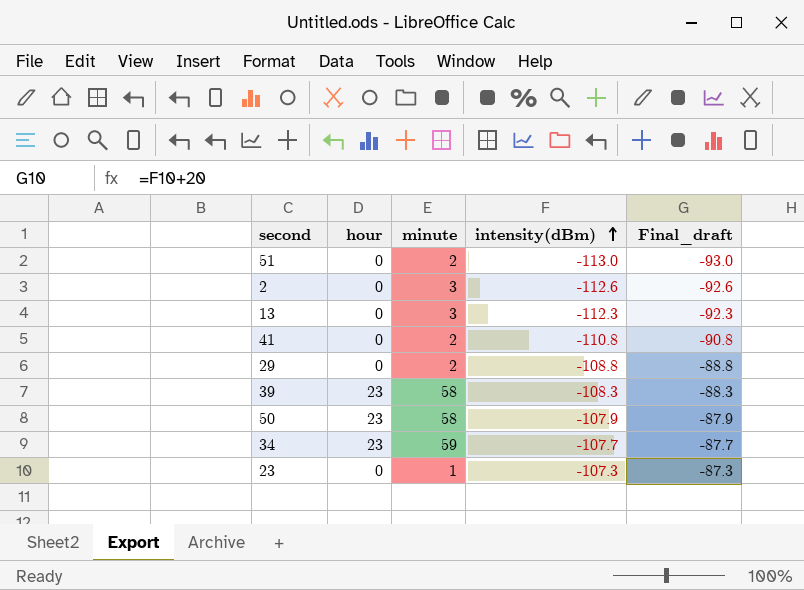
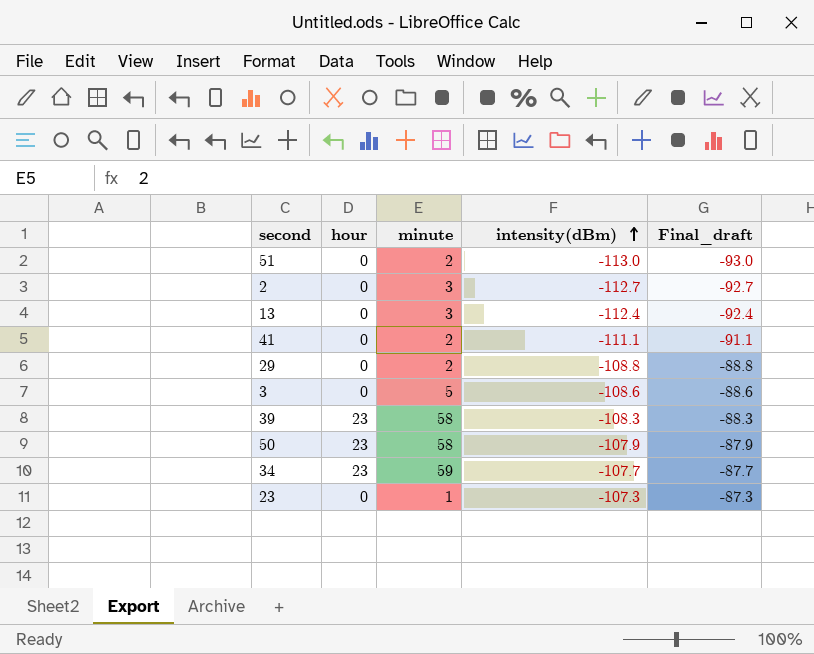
2 | intensity(dBm): -112.6 -> -112.7
2 | Final_draft: -92.6 -> -92.7
13 | intensity(dBm): -112.3 -> -112.4
13 | Final_draft: -92.3 -> -92.4
41 | intensity(dBm): -110.8 -> -111.1
41 | Final_draft: -90.8 -> -91.1
row 3: none -> 0 | 5 | -108.6 | -88.6

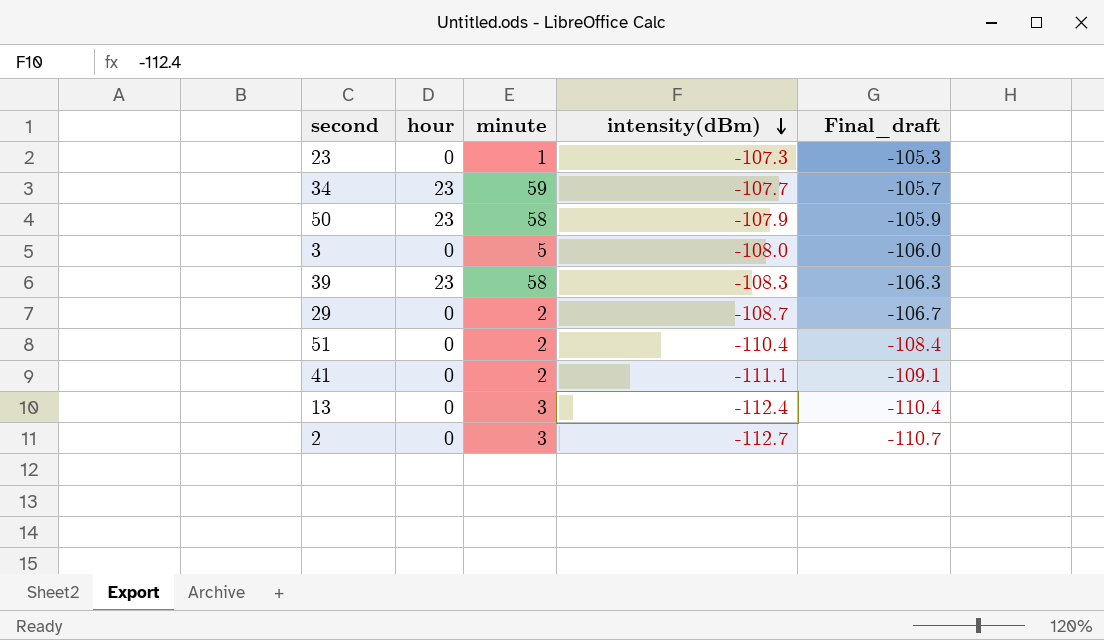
row order: intensity(dBm) ascending -> intensity(dBm) descending
column Final_draft | formula: [intensity(dBm)] + 20 -> [intensity(dBm)] + 2
3 | intensity(dBm): -108.6 -> -108.0
29 | intensity(dBm): -108.8 -> -108.7
51 | intensity(dBm): -113.0 -> -110.4

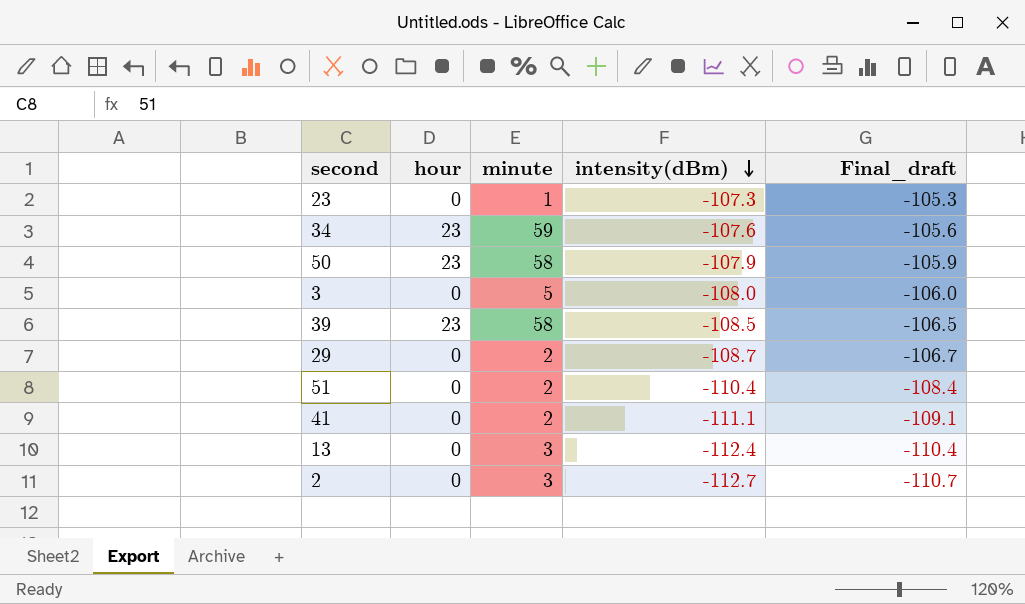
34 | intensity(dBm): -107.7 -> -107.6
34 | Final_draft: -105.7 -> -105.6
39 | intensity(dBm): -108.3 -> -108.5
39 | Final_draft: -106.3 -> -106.5

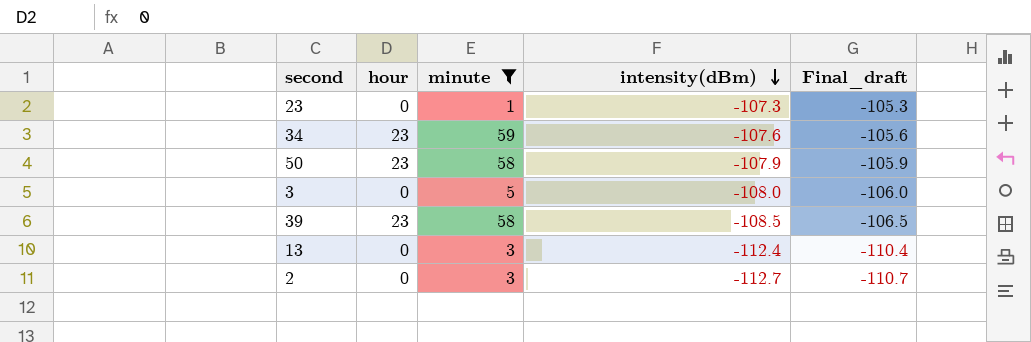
filter: none -> minute != 2

